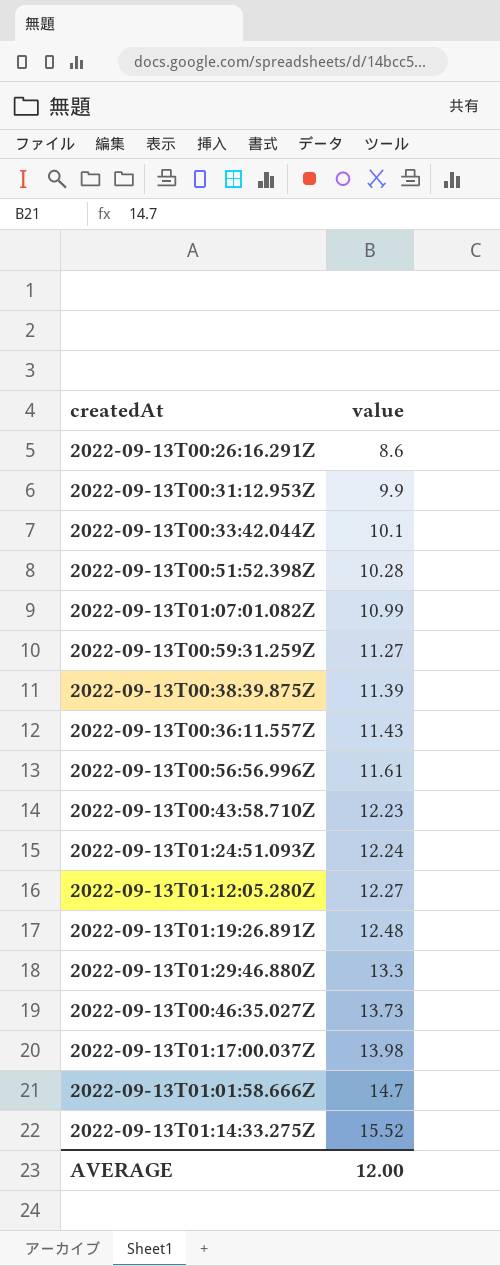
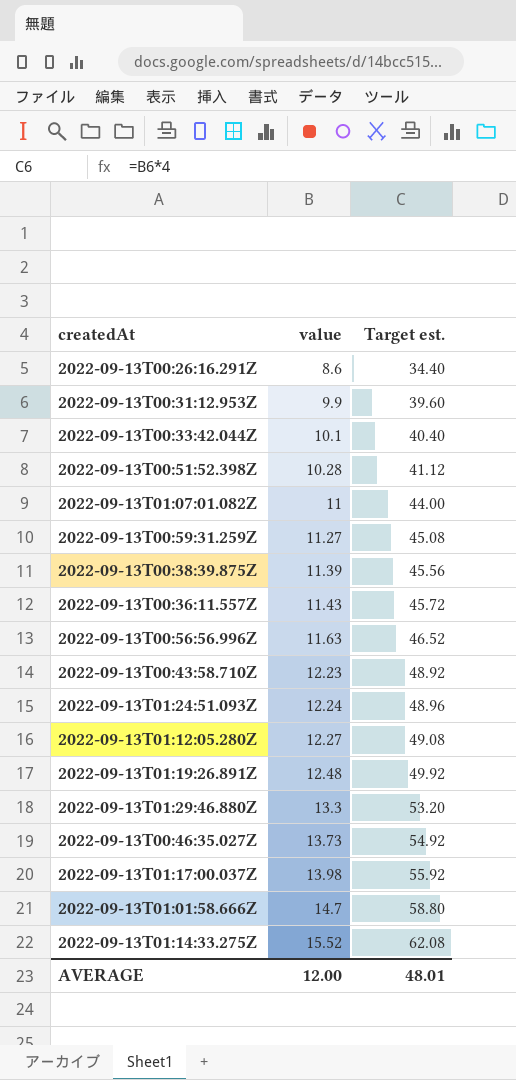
column Target est. | formula: none -> [value] * 4
2022-09-13T01:07:01.082Z | value: 10.99 -> 11
2022-09-13T00:56:56.996Z | value: 11.61 -> 11.63

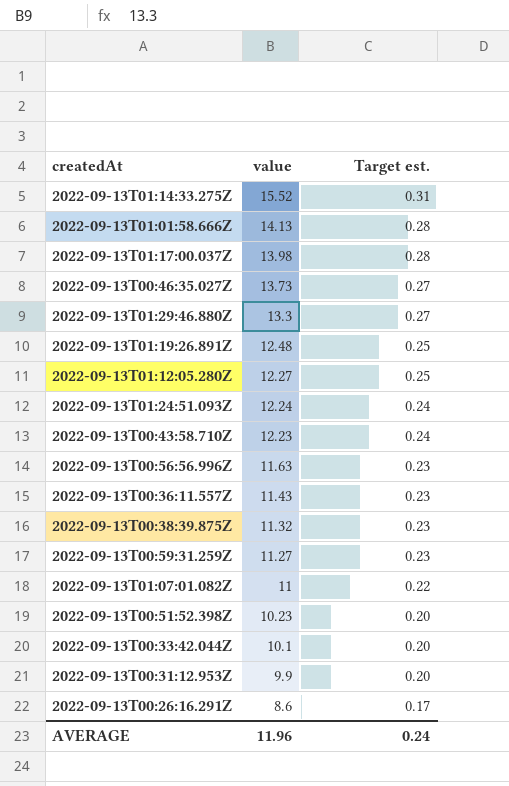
row order: value ascending -> value descending
column Target est. | formula: [value] * 4 -> [value] * 0.02
2022-09-13T01:01:58.666Z | value: 14.7 -> 14.13
2022-09-13T00:38:39.875Z | value: 11.39 -> 11.32
2022-09-13T00:51:52.398Z | value: 10.28 -> 10.23
AVERAGE | value: 12.00 -> 11.96
AVERAGE | Target est.: 48.01 -> 0.24

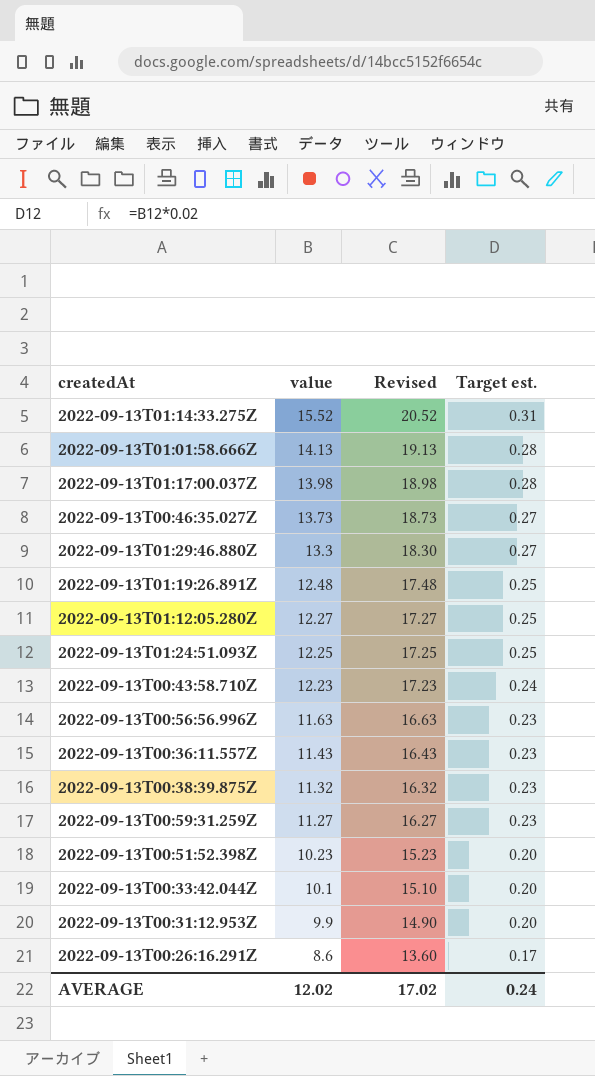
column Revised | formula: none -> [value] + 5
row 2022-09-13T01:07:01.082Z: 11 | 0.22 -> none
2022-09-13T01:24:51.093Z | value: 12.24 -> 12.25
2022-09-13T01:24:51.093Z | Target est.: 0.24 -> 0.25
AVERAGE | value: 11.96 -> 12.02

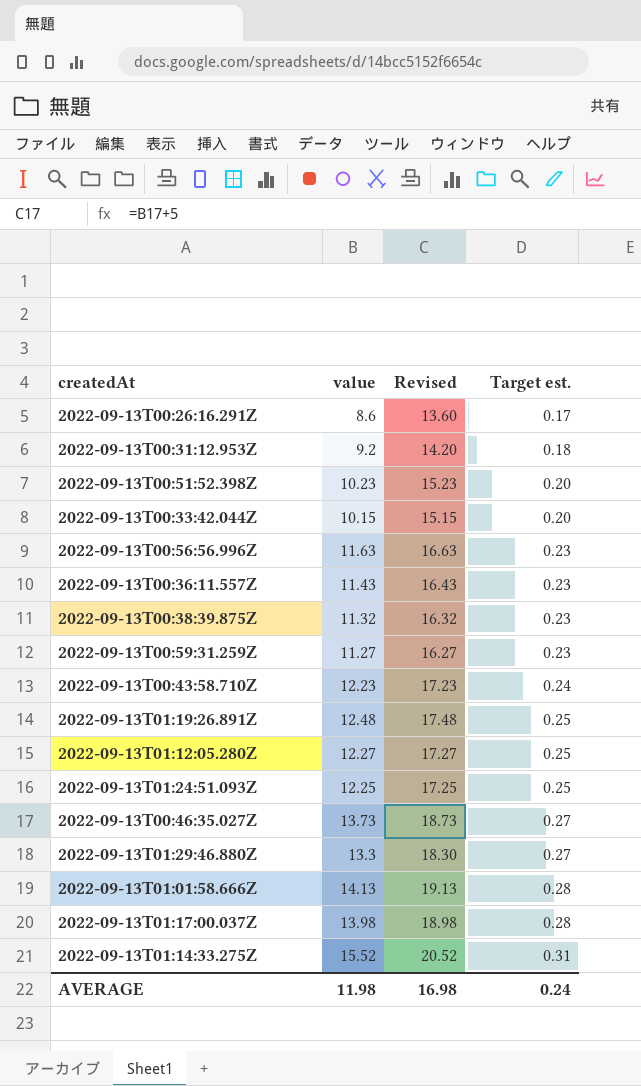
row order: value descending -> Target est. ascending
2022-09-13T00:31:12.953Z | value: 9.9 -> 9.2
2022-09-13T00:31:12.953Z | Revised: 14.90 -> 14.20
2022-09-13T00:31:12.953Z | Target est.: 0.20 -> 0.18
2022-09-13T00:33:42.044Z | value: 10.1 -> 10.15
2022-09-13T00:33:42.044Z | Revised: 15.10 -> 15.15
AVERAGE | value: 12.02 -> 11.98
AVERAGE | Revised: 17.02 -> 16.98

